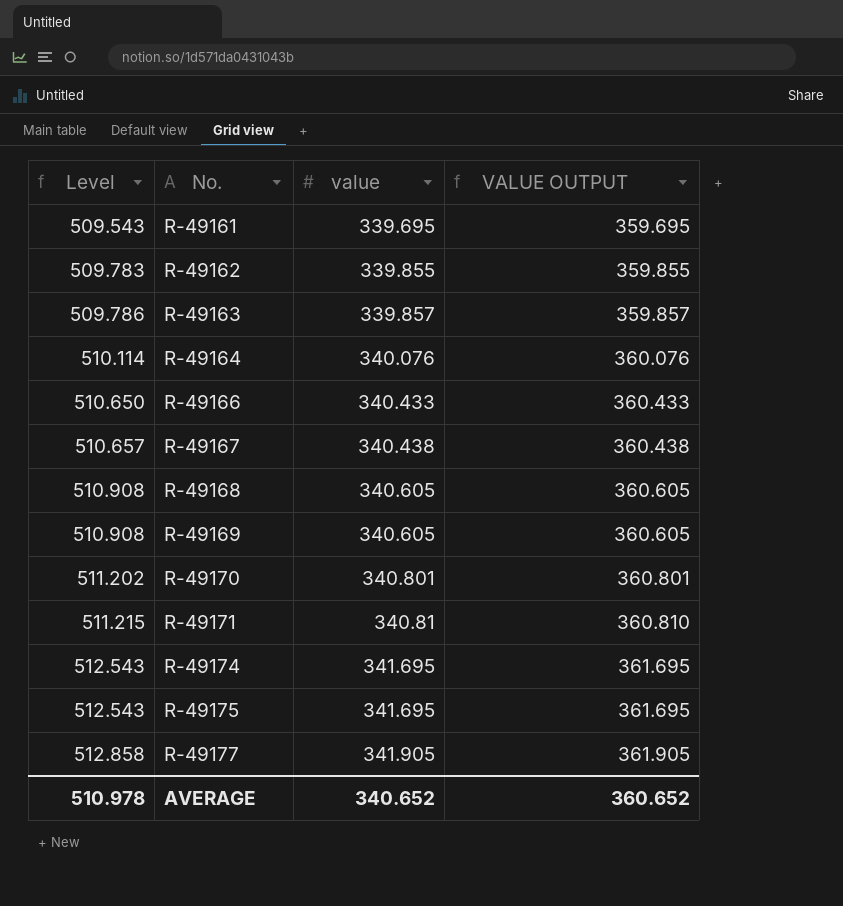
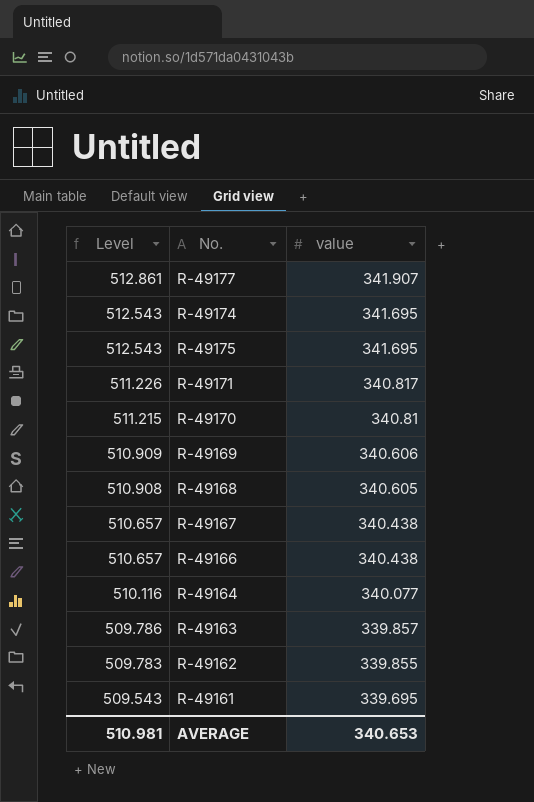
row order: Level ascending -> Level descending
column VALUE OUTPUT | formula: [value] + 20 -> none
R-49177 | Level: 512.858 -> 512.861
R-49177 | value: 341.905 -> 341.907
R-49171 | Level: 511.215 -> 511.226
R-49171 | value: 340.81 -> 340.817
R-49170 | Level: 511.202 -> 511.215
R-49170 | value: 340.801 -> 340.81
R-49169 | Level: 510.908 -> 510.909
R-49169 | value: 340.605 -> 340.606
R-49166 | Level: 510.650 -> 510.657
R-49166 | value: 340.433 -> 340.438
R-49164 | Level: 510.114 -> 510.116
R-49164 | value: 340.076 -> 340.077
AVERAGE | Level: 510.978 -> 510.981
AVERAGE | value: 340.652 -> 340.653

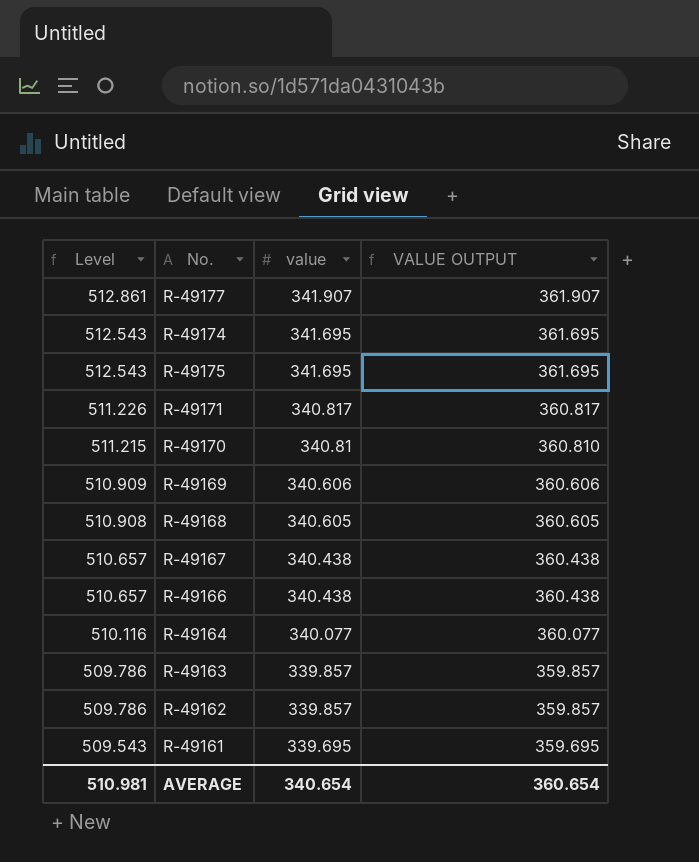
column VALUE OUTPUT | formula: none -> [value] + 20
R-49162 | Level: 509.783 -> 509.786
R-49162 | value: 339.855 -> 339.857
AVERAGE | value: 340.653 -> 340.654

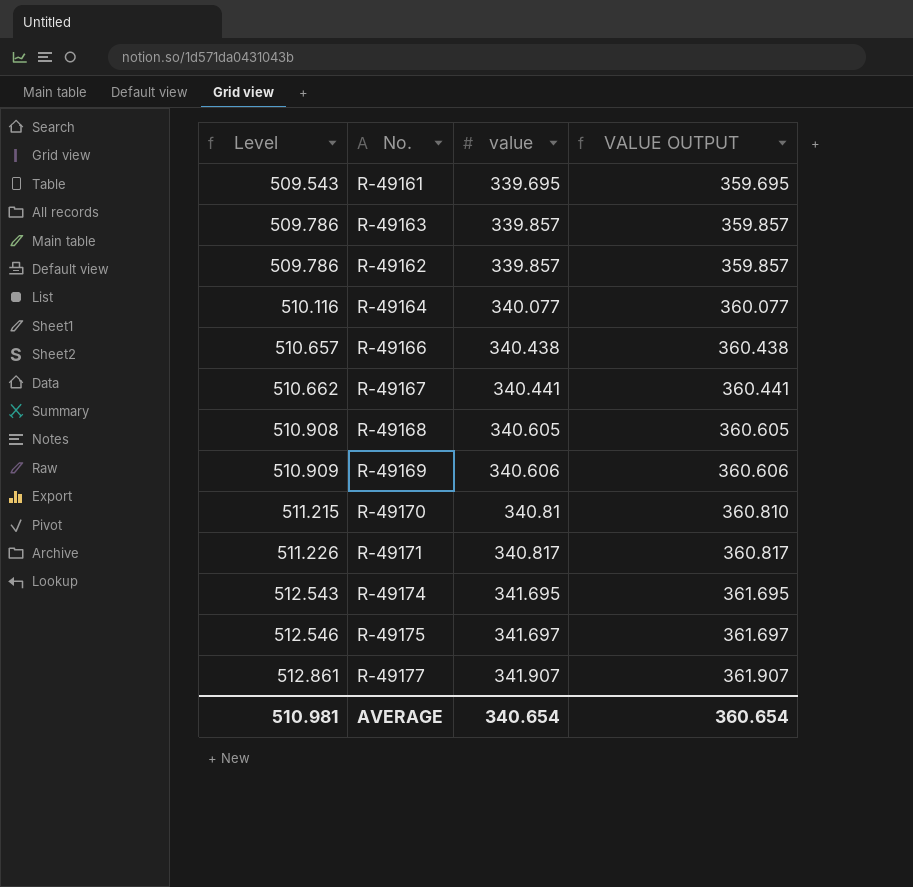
row order: Level descending -> Level ascending
R-49167 | Level: 510.657 -> 510.662
R-49167 | value: 340.438 -> 340.441
R-49167 | VALUE OUTPUT: 360.438 -> 360.441
R-49175 | Level: 512.543 -> 512.546
R-49175 | value: 341.695 -> 341.697
R-49175 | VALUE OUTPUT: 361.695 -> 361.697

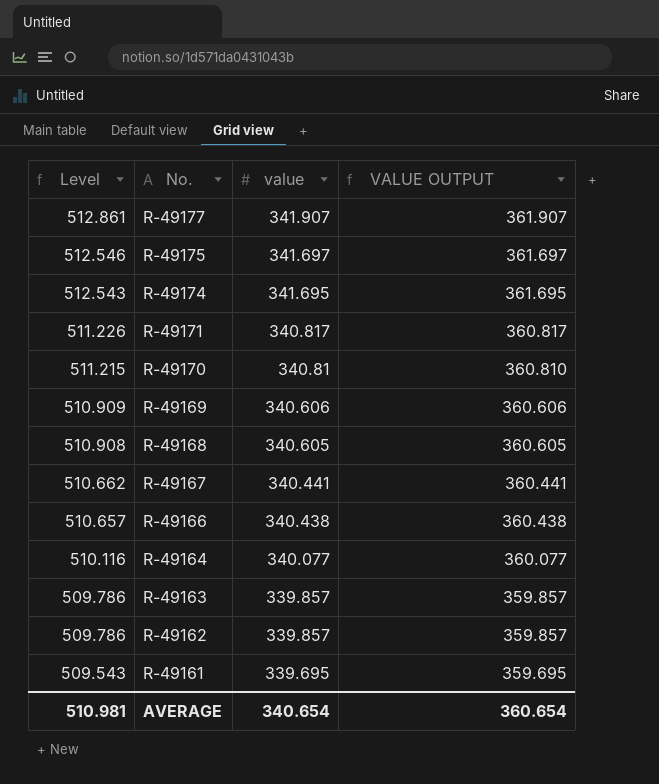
row order: Level ascending -> Level descending

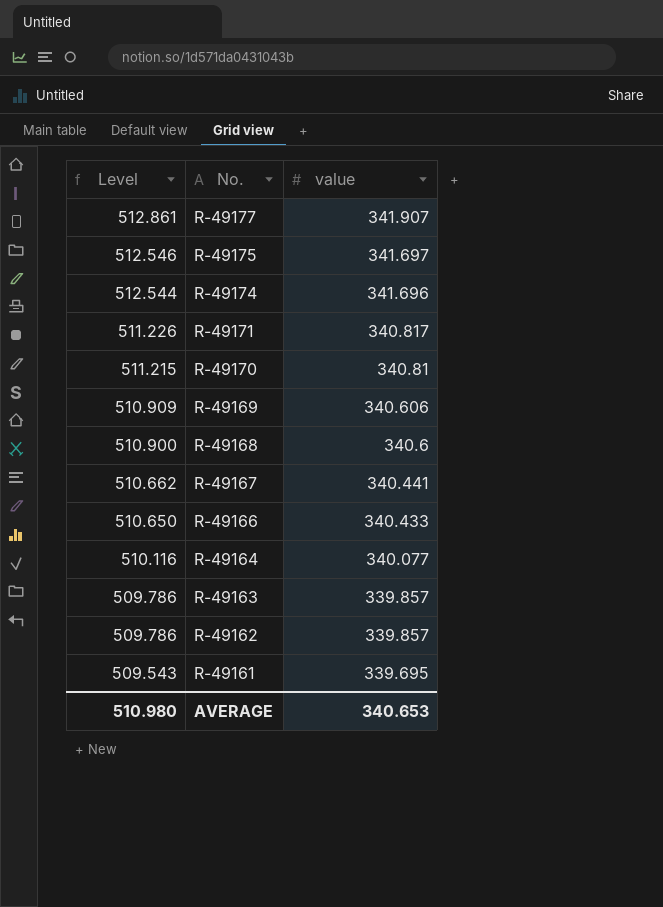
column VALUE OUTPUT | formula: [value] + 20 -> none
R-49174 | Level: 512.543 -> 512.544
R-49174 | value: 341.695 -> 341.696
R-49168 | Level: 510.908 -> 510.900
R-49168 | value: 340.605 -> 340.6
R-49166 | Level: 510.657 -> 510.650
R-49166 | value: 340.438 -> 340.433
AVERAGE | Level: 510.981 -> 510.980
AVERAGE | value: 340.654 -> 340.653

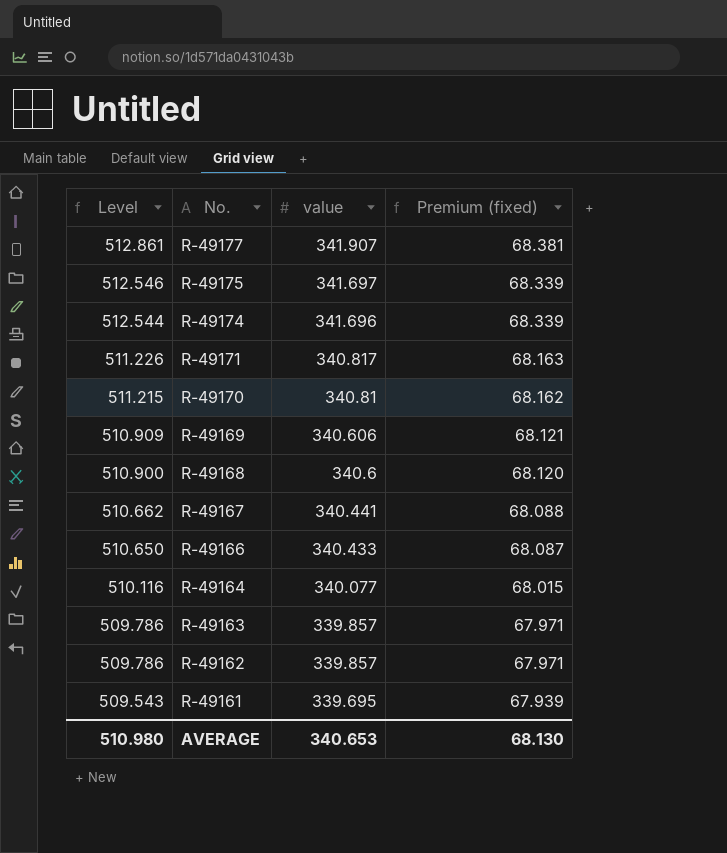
column Premium (fixed) | formula: none -> [value] * 0.2

